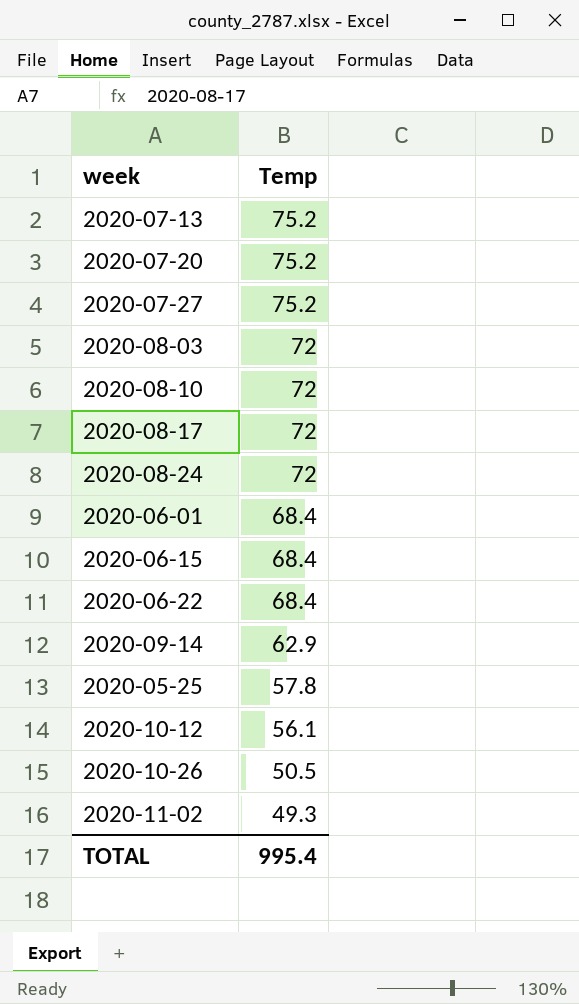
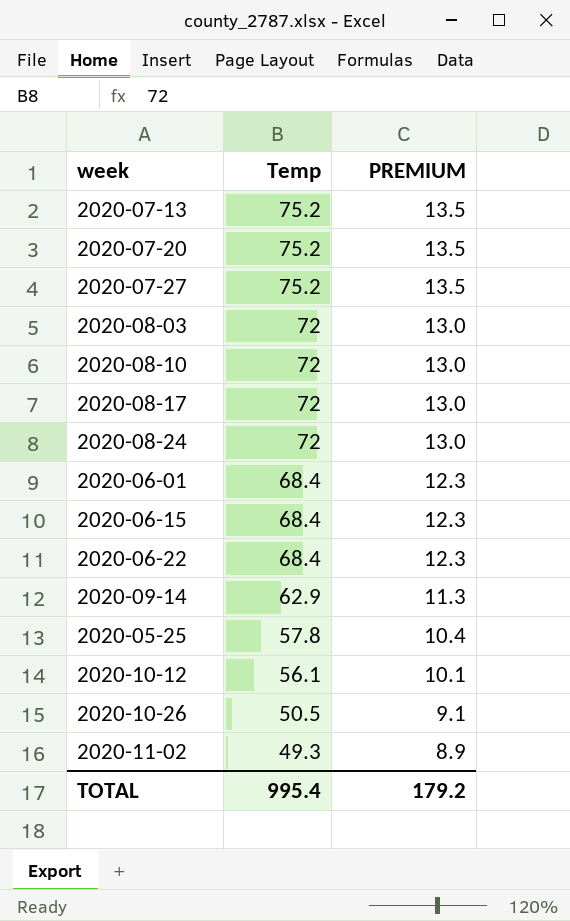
column PREMIUM | formula: none -> [Temp] * 0.18

